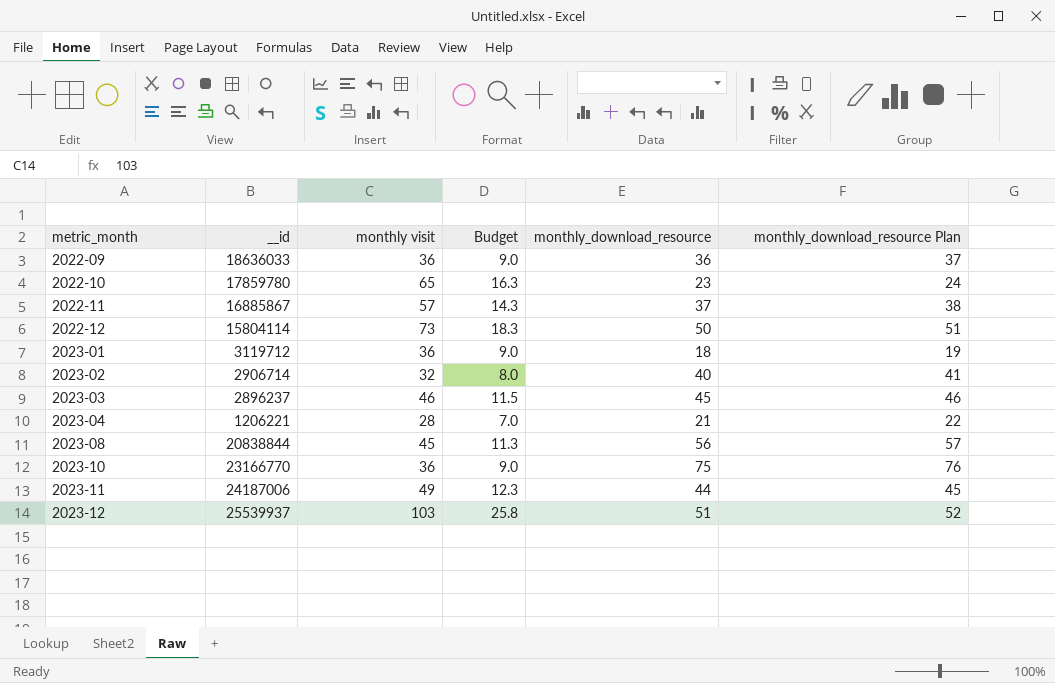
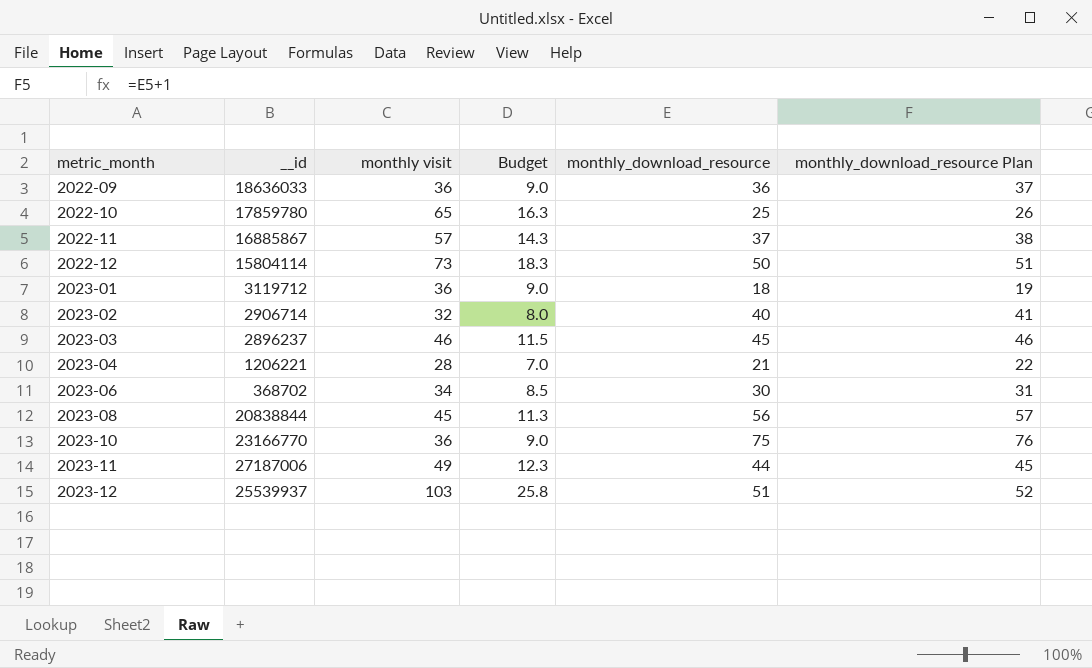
2022-10 | monthly_download_resource: 23 -> 25
2022-10 | monthly_download_resource Plan: 24 -> 26
row 2023-06: none -> 368702 | 34 | 8.5 | 30 | 31
2023-11 | __id: 24187006 -> 27187006

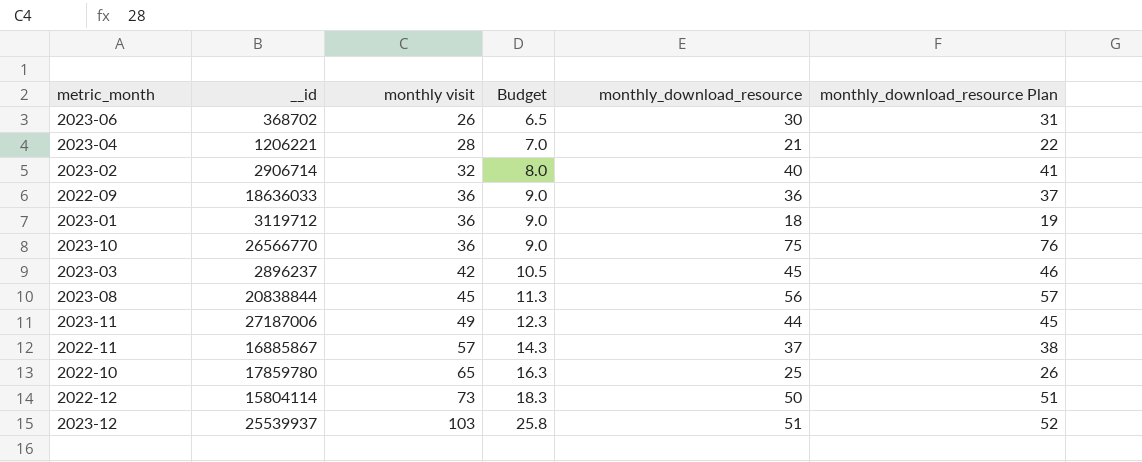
row order: metric_month ascending -> monthly visit ascending
2023-06 | monthly visit: 34 -> 26
2023-06 | Budget: 8.5 -> 6.5
2023-10 | __id: 23166770 -> 26566770
2023-03 | monthly visit: 46 -> 42
2023-03 | Budget: 11.5 -> 10.5

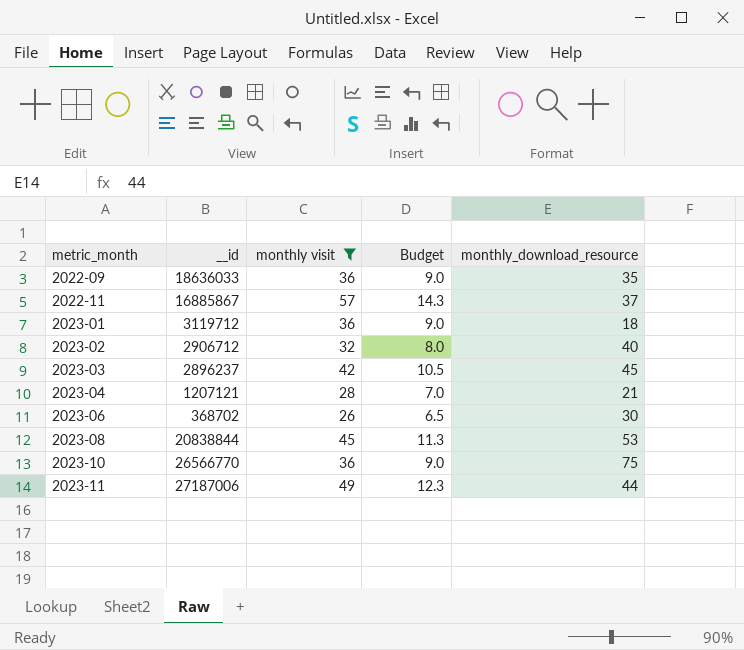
filter: none -> monthly visit <= 57
row order: monthly visit ascending -> metric_month ascending
column monthly_download_resource Plan | formula: [monthly_download_resource] + 1 -> none
2022-09 | monthly_download_resource: 36 -> 35
2023-02 | __id: 2906714 -> 2906712
2023-04 | __id: 1206221 -> 1207121
2023-08 | monthly_download_resource: 56 -> 53

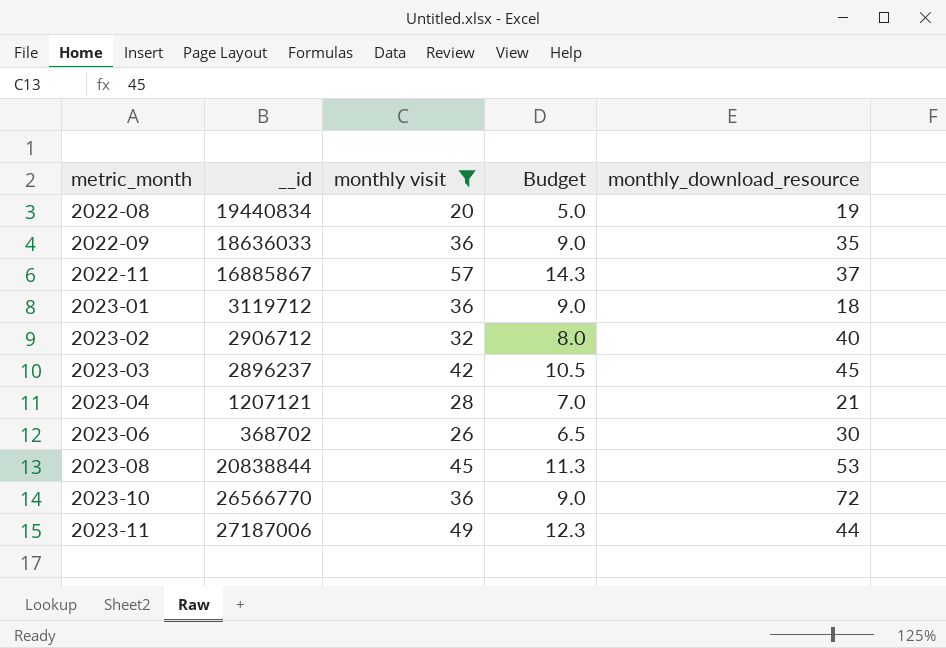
row 2022-08: none -> 19440834 | 20 | 5.0 | 19
2023-10 | monthly_download_resource: 75 -> 72

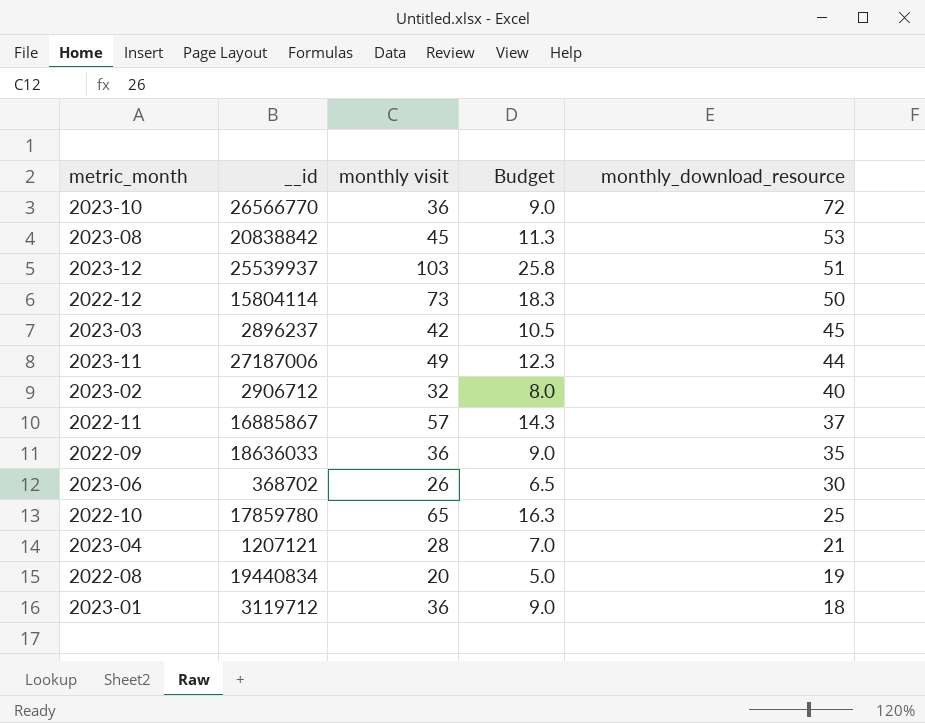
filter: monthly visit <= 57 -> none
row order: metric_month ascending -> monthly_download_resource descending
2023-08 | __id: 20838844 -> 20838842

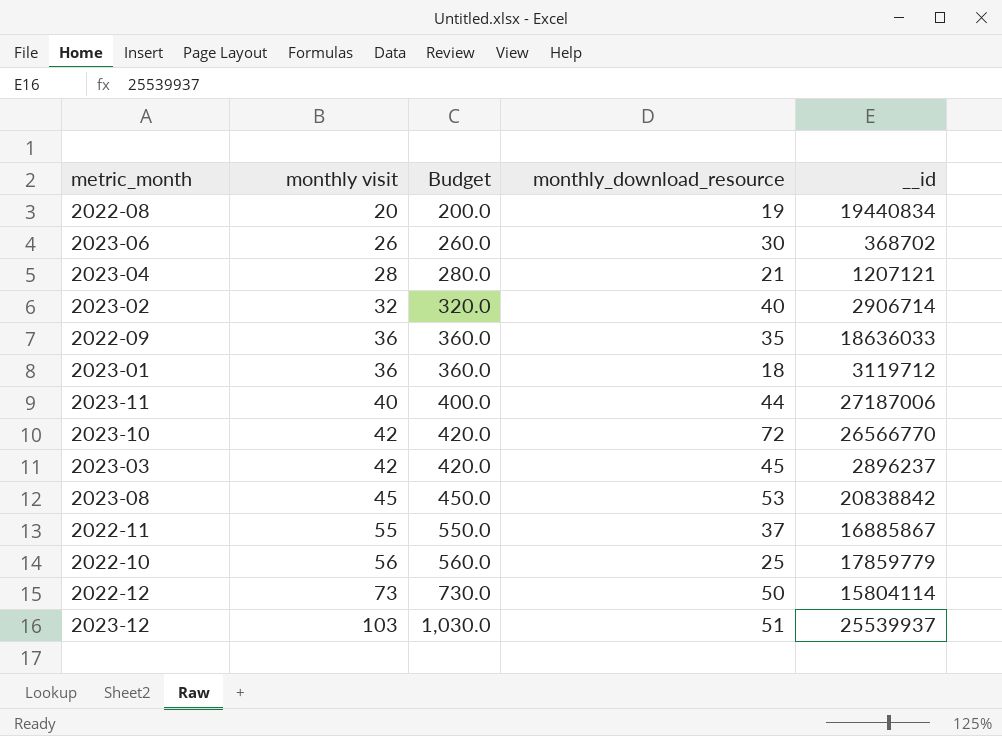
row order: monthly_download_resource descending -> monthly visit ascending
column Budget | formula: [monthly visit] * 0.25 -> [monthly visit] * 10
column __id | position: 2 -> 5
2023-02 | __id: 2906712 -> 2906714
2023-11 | monthly visit: 49 -> 40
2023-10 | monthly visit: 36 -> 42
2022-11 | monthly visit: 57 -> 55
2022-10 | monthly visit: 65 -> 56
2022-10 | __id: 17859780 -> 17859779

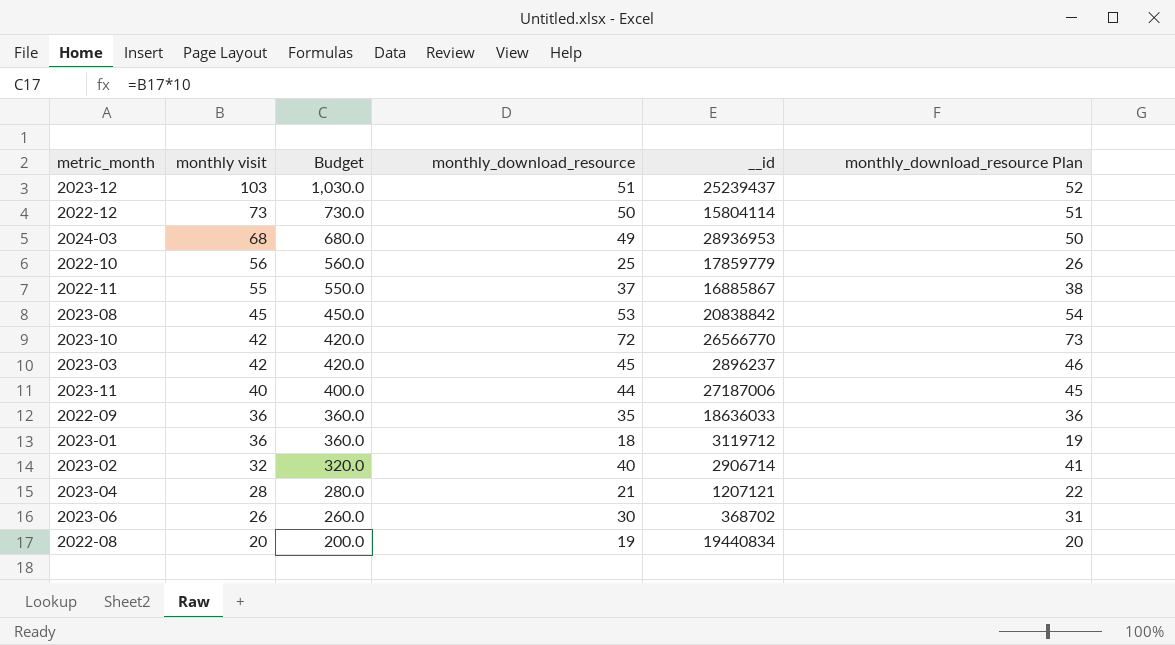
row order: monthly visit ascending -> monthly visit descending
column monthly_download_resource Plan | formula: none -> [monthly_download_resource] + 1
2023-12 | __id: 25539937 -> 25239437
row 2024-03: none -> 68 | 680.0 | 49 | 28936953 | 50

